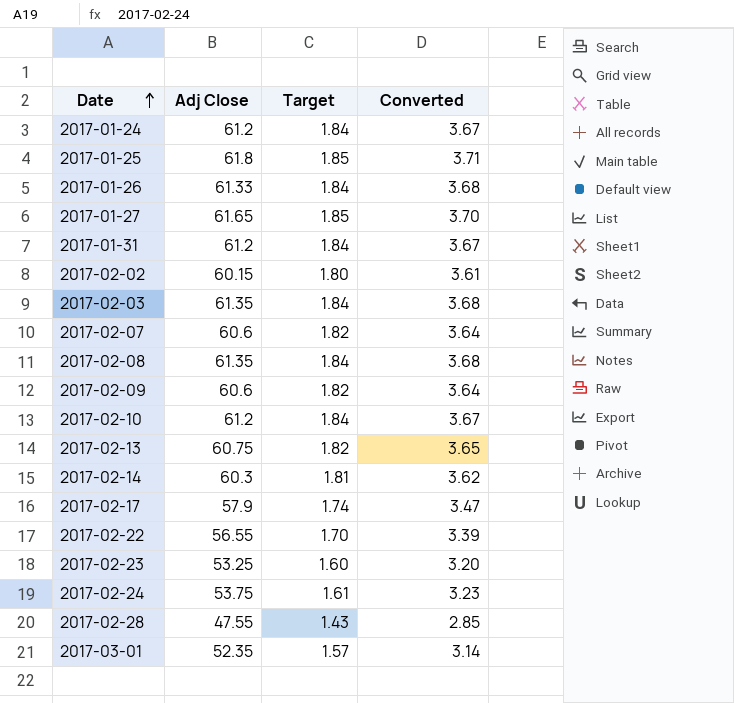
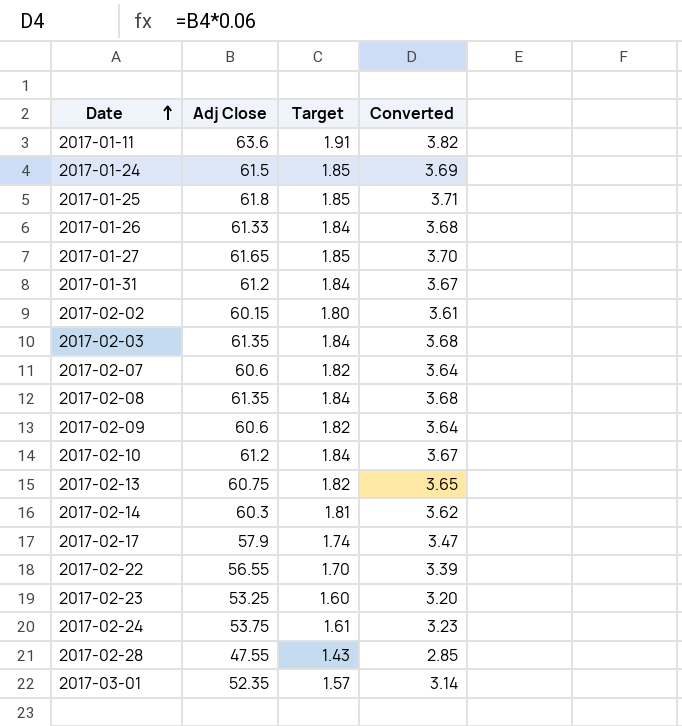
row 2017-01-11: none -> 63.6 | 1.91 | 3.82
2017-01-24 | Adj Close: 61.2 -> 61.5
2017-01-24 | Target: 1.84 -> 1.85
2017-01-24 | Converted: 3.67 -> 3.69

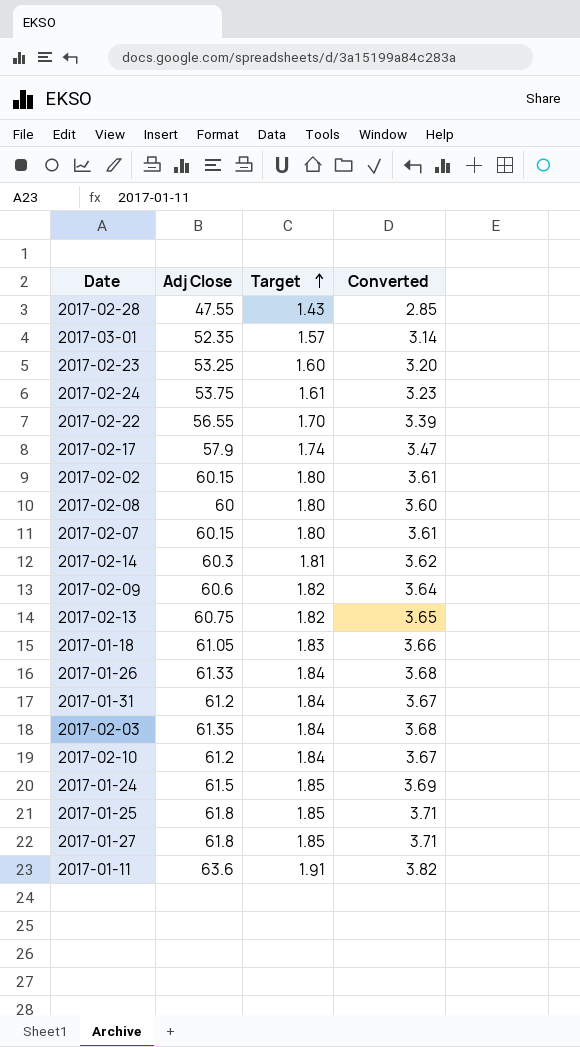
row order: Date ascending -> Target ascending
2017-02-08 | Adj Close: 61.35 -> 60
2017-02-08 | Target: 1.84 -> 1.80
2017-02-08 | Converted: 3.68 -> 3.60
2017-02-07 | Adj Close: 60.6 -> 60.15
2017-02-07 | Target: 1.82 -> 1.80
2017-02-07 | Converted: 3.64 -> 3.61
row 2017-01-18: none -> 61.05 | 1.83 | 3.66
2017-01-27 | Adj Close: 61.65 -> 61.8
2017-01-27 | Converted: 3.70 -> 3.71

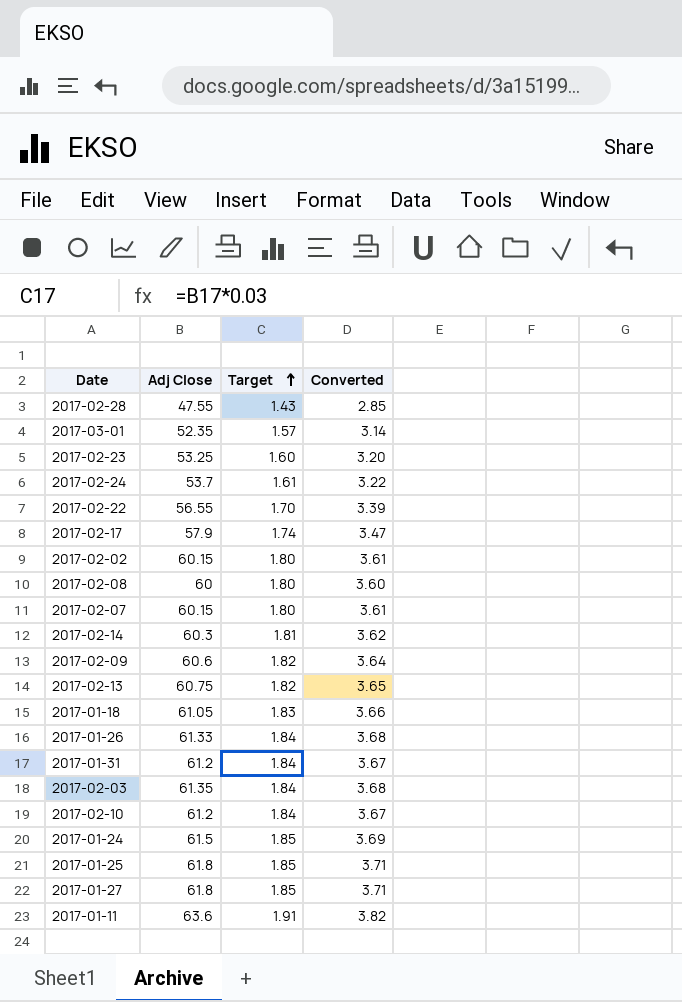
2017-02-24 | Adj Close: 53.75 -> 53.7
2017-02-24 | Converted: 3.23 -> 3.22

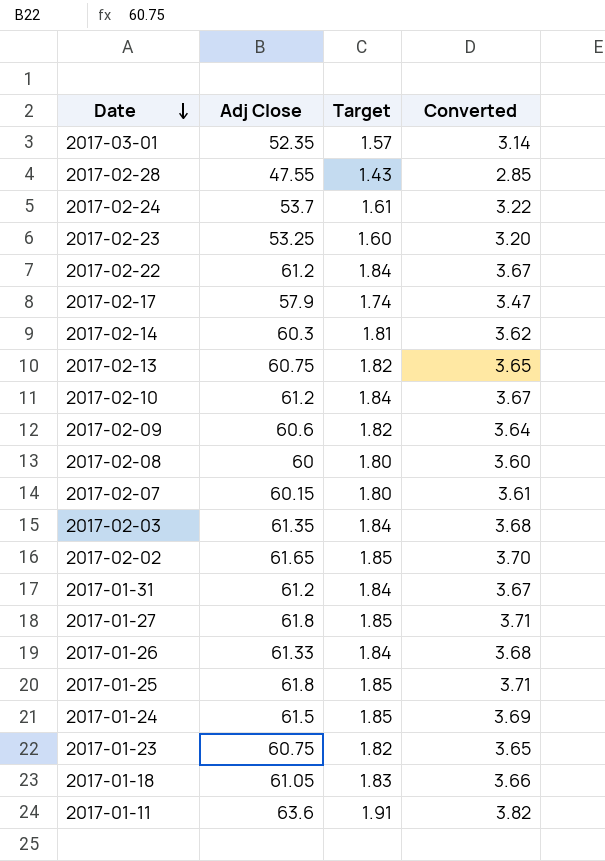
row order: Target ascending -> Date descending
2017-02-22 | Adj Close: 56.55 -> 61.2
2017-02-22 | Target: 1.70 -> 1.84
2017-02-22 | Converted: 3.39 -> 3.67
2017-02-02 | Adj Close: 60.15 -> 61.65
2017-02-02 | Target: 1.80 -> 1.85
2017-02-02 | Converted: 3.61 -> 3.70
row 2017-01-23: none -> 60.75 | 1.82 | 3.65

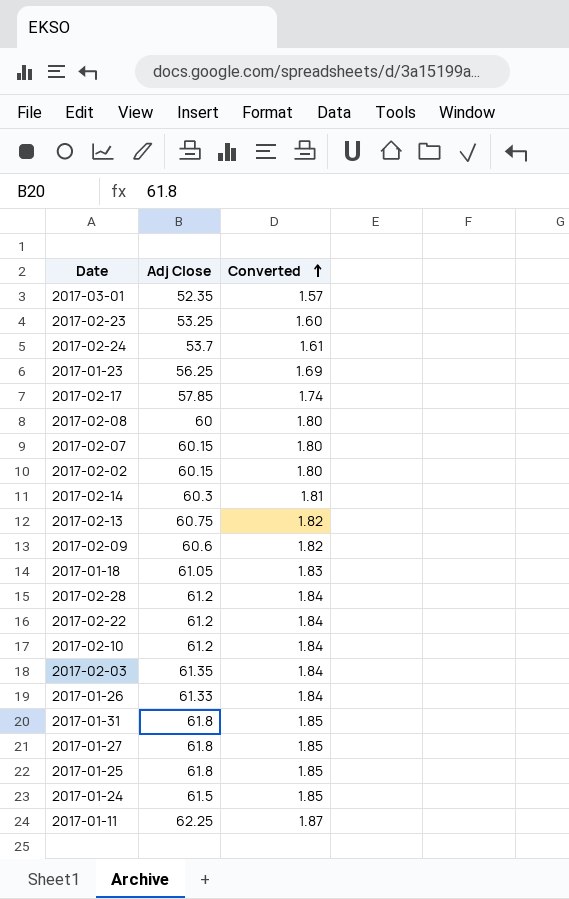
row order: Date descending -> Converted ascending
column Target | formula: [Adj Close] * 0.03 -> none
column Converted | formula: [Adj Close] * 0.06 -> [Adj Close] * 0.03
2017-01-23 | Adj Close: 60.75 -> 56.25
2017-02-17 | Adj Close: 57.9 -> 57.85
2017-02-02 | Adj Close: 61.65 -> 60.15
2017-02-28 | Adj Close: 47.55 -> 61.2
2017-01-31 | Adj Close: 61.2 -> 61.8
2017-01-11 | Adj Close: 63.6 -> 62.25

